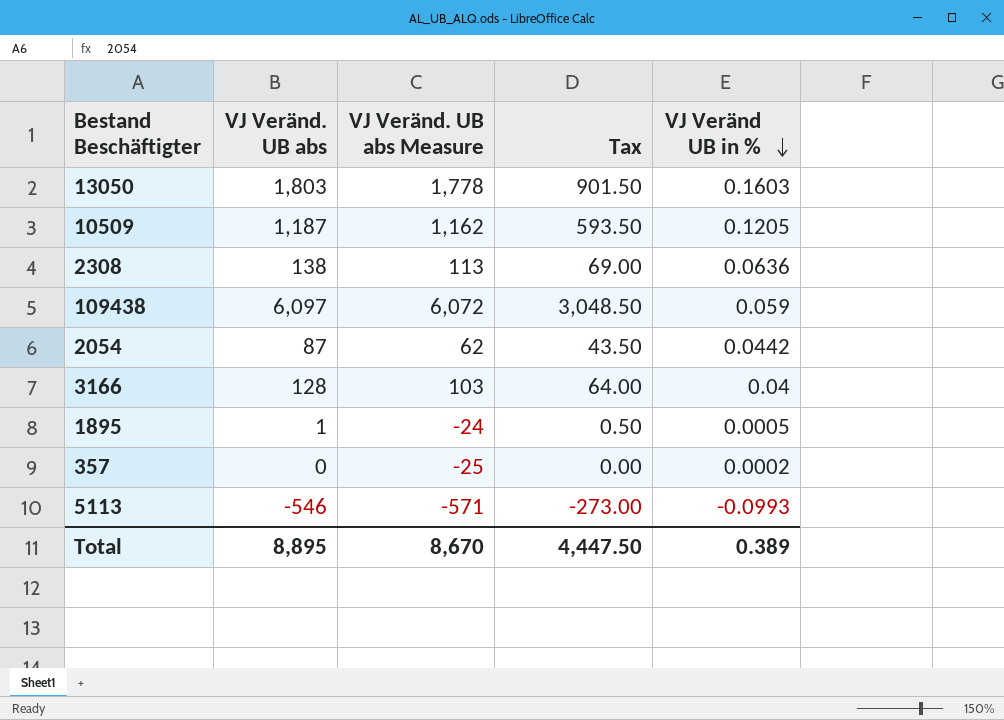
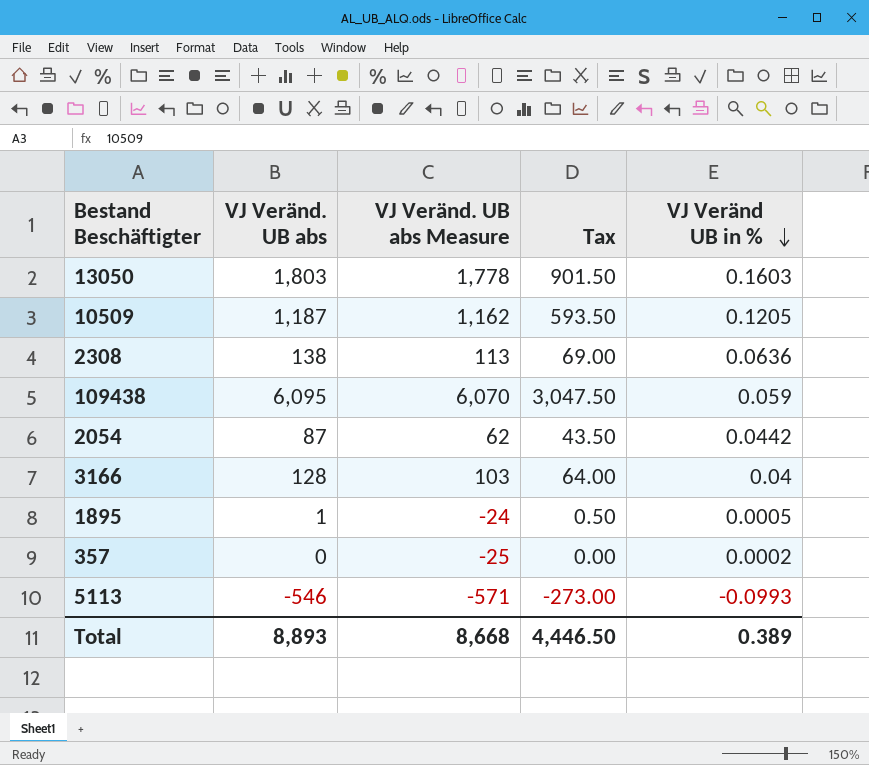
109438 | VJ Veränd. UB abs: 6,097 -> 6,095
109438 | VJ Veränd. UB abs Measure: 6,072 -> 6,070
109438 | Tax: 3,048.50 -> 3,047.50
Total | VJ Veränd. UB abs: 8,895 -> 8,893
Total | VJ Veränd. UB abs Measure: 8,670 -> 8,668
Total | Tax: 4,447.50 -> 4,446.50

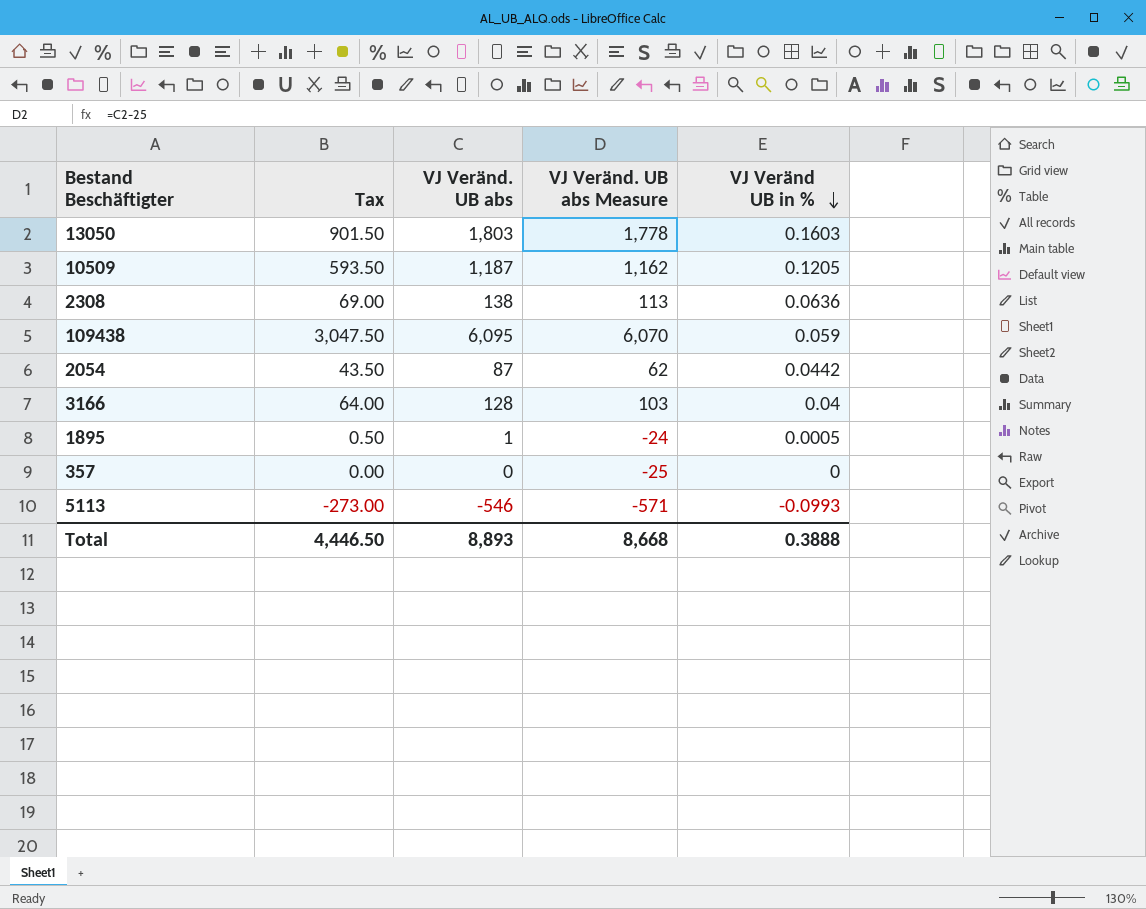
column Tax | position: 4 -> 2
357 | VJ Veränd UB in %: 0.0002 -> 0
Total | VJ Veränd UB in %: 0.389 -> 0.3888

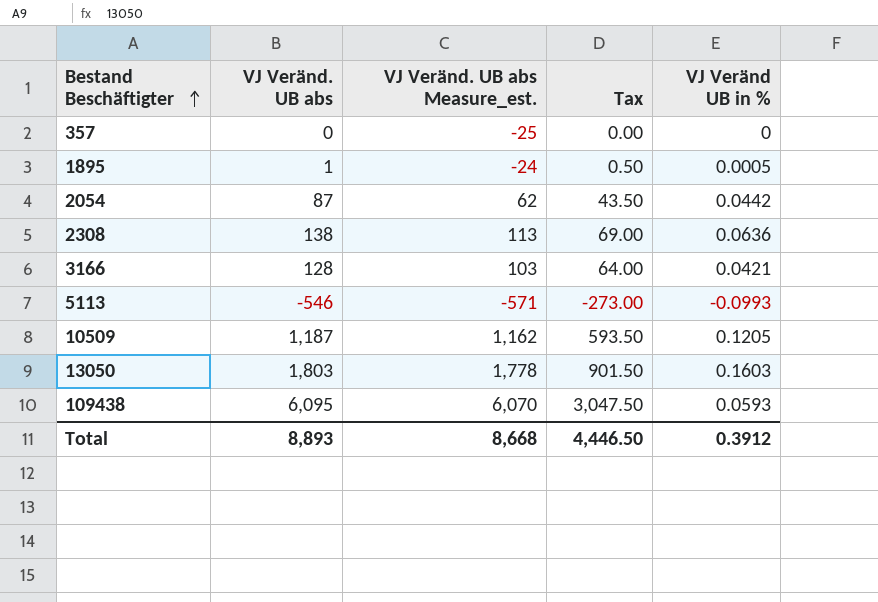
row order: VJ Veränd UB in % descending -> Bestand Beschäftigter ascending
column name: VJ Veränd. UB abs Measure -> VJ Veränd. UB abs Measure_est.
column Tax | position: 2 -> 4
3166 | VJ Veränd UB in %: 0.04 -> 0.0421
109438 | VJ Veränd UB in %: 0.059 -> 0.0593
Total | VJ Veränd UB in %: 0.3888 -> 0.3912

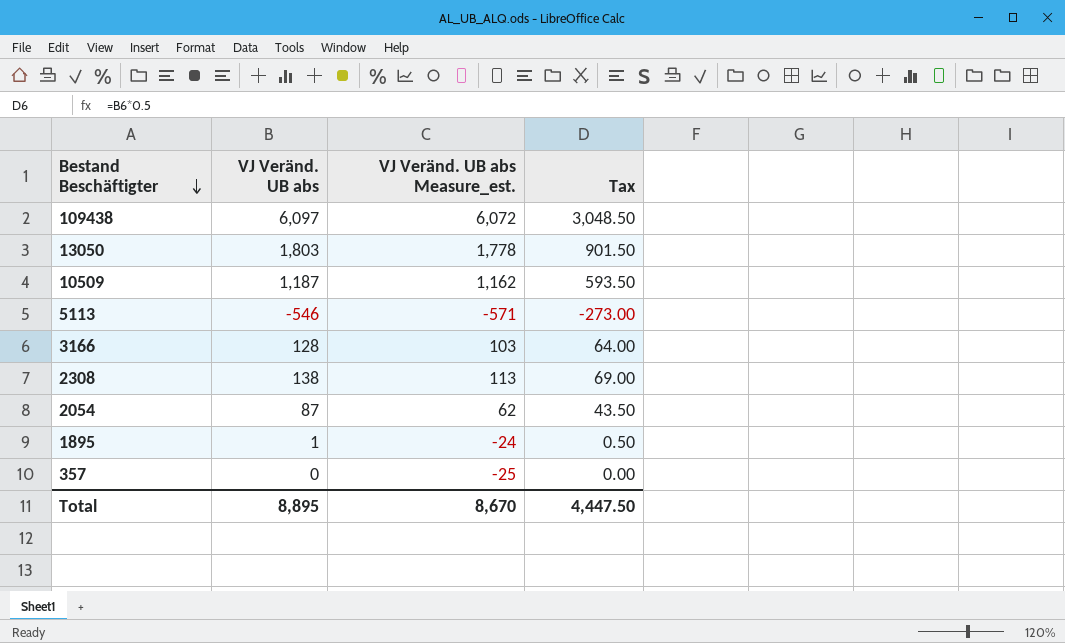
row order: Bestand Beschäftigter ascending -> Bestand Beschäftigter descending
column VJ Veränd UB in % | position: 5 -> none
109438 | VJ Veränd. UB abs: 6,095 -> 6,097
109438 | VJ Veränd. UB abs Measure_est.: 6,070 -> 6,072
109438 | Tax: 3,047.50 -> 3,048.50
Total | VJ Veränd. UB abs: 8,893 -> 8,895
Total | VJ Veränd. UB abs Measure_est.: 8,668 -> 8,670
Total | Tax: 4,446.50 -> 4,447.50

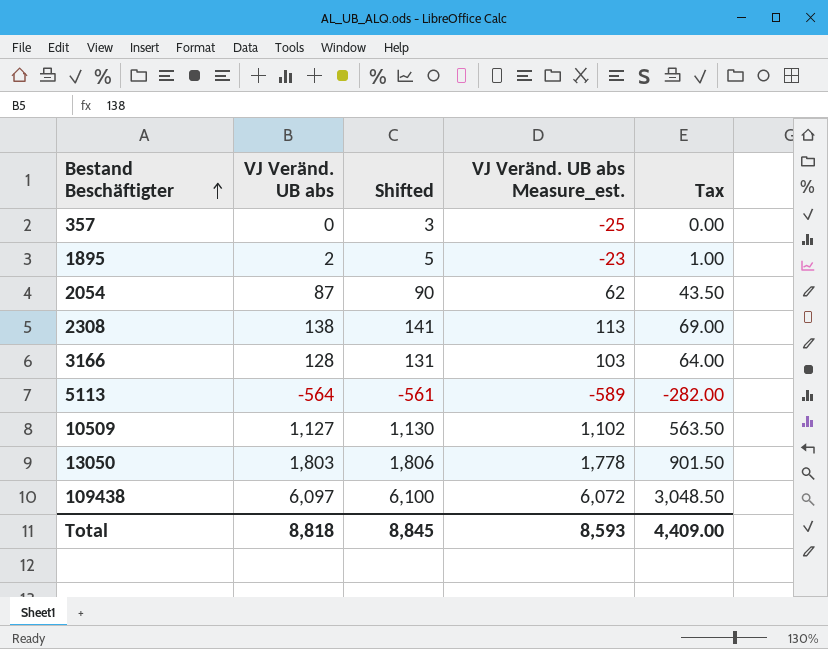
row order: Bestand Beschäftigter descending -> Bestand Beschäftigter ascending
column Shifted | formula: none -> [VJ Veränd. UB abs] + 3
1895 | VJ Veränd. UB abs: 1 -> 2
1895 | VJ Veränd. UB abs Measure_est.: -24 -> -23
1895 | Tax: 0.50 -> 1.00
5113 | VJ Veränd. UB abs: -546 -> -564
5113 | VJ Veränd. UB abs Measure_est.: -571 -> -589
5113 | Tax: -273.00 -> -282.00
10509 | VJ Veränd. UB abs: 1,187 -> 1,127
10509 | VJ Veränd. UB abs Measure_est.: 1,162 -> 1,102
10509 | Tax: 593.50 -> 563.50
Total | VJ Veränd. UB abs: 8,895 -> 8,818
Total | VJ Veränd. UB abs Measure_est.: 8,670 -> 8,593
Total | Tax: 4,447.50 -> 4,409.00

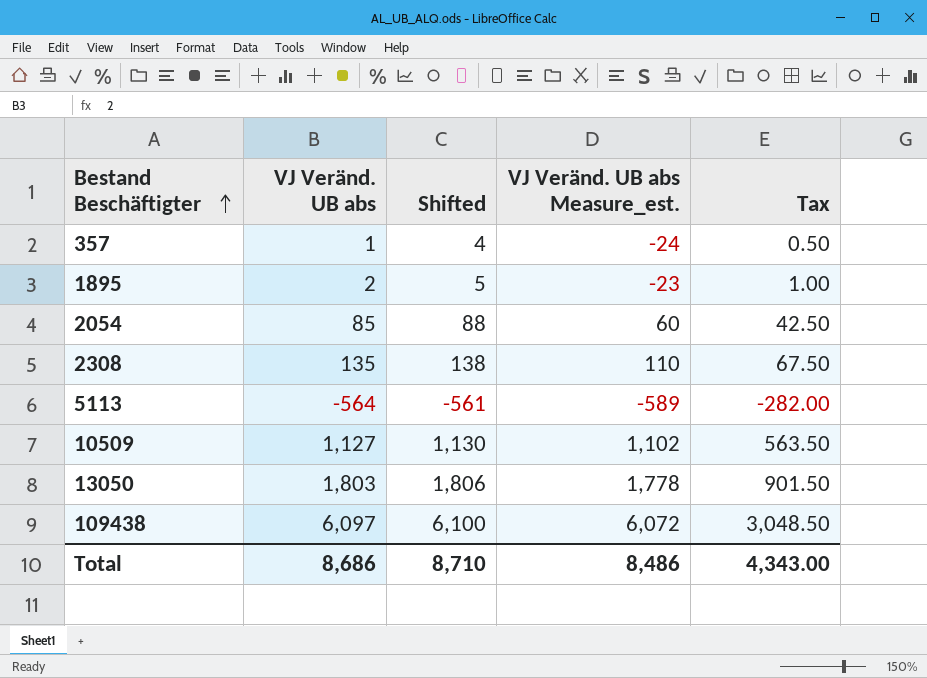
row 3166: 128 | 131 | 103 | 64.00 -> none
357 | VJ Veränd. UB abs: 0 -> 1
357 | Shifted: 3 -> 4
357 | VJ Veränd. UB abs Measure_est.: -25 -> -24
357 | Tax: 0.00 -> 0.50
2054 | VJ Veränd. UB abs: 87 -> 85
2054 | Shifted: 90 -> 88
2054 | VJ Veränd. UB abs Measure_est.: 62 -> 60
2054 | Tax: 43.50 -> 42.50
2308 | VJ Veränd. UB abs: 138 -> 135
2308 | Shifted: 141 -> 138
2308 | VJ Veränd. UB abs Measure_est.: 113 -> 110
2308 | Tax: 69.00 -> 67.50
Total | VJ Veränd. UB abs: 8,818 -> 8,686
Total | Shifted: 8,845 -> 8,710
Total | VJ Veränd. UB abs Measure_est.: 8,593 -> 8,486
Total | Tax: 4,409.00 -> 4,343.00

